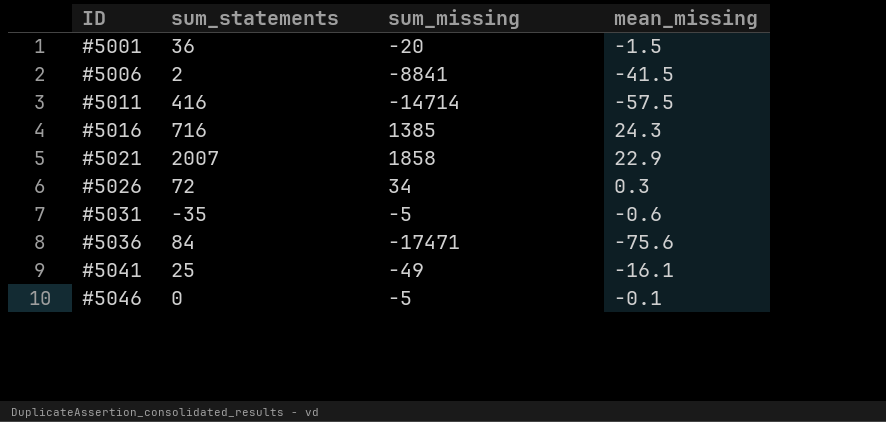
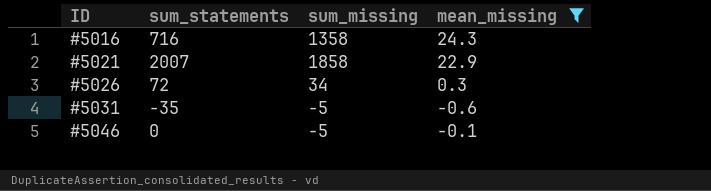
filter: none -> mean_missing >= -0.6
#5016 | sum_missing: 1385 -> 1358

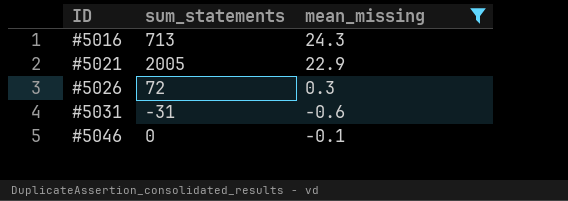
column sum_missing | position: 3 -> none
#5016 | sum_statements: 716 -> 713
#5021 | sum_statements: 2007 -> 2005
#5031 | sum_statements: -35 -> -31

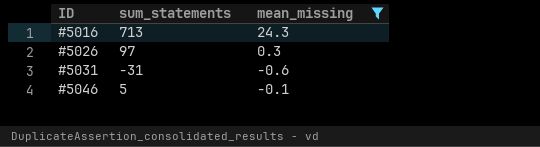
row #5021: 2005 | 22.9 -> none
#5026 | sum_statements: 72 -> 97
#5046 | sum_statements: 0 -> 5

